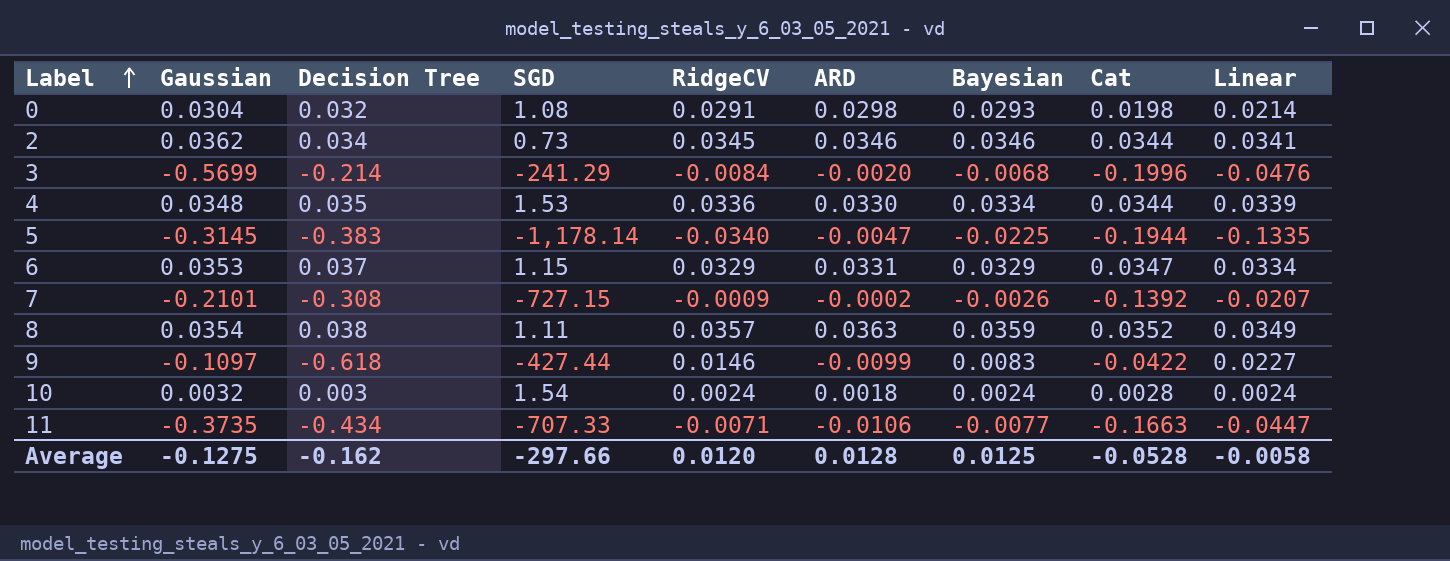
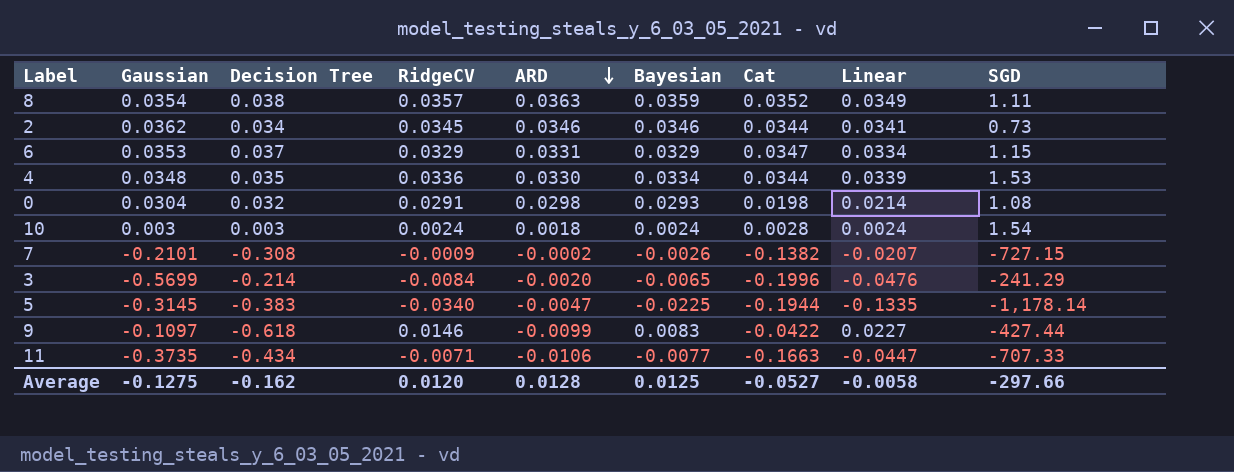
row order: Label ascending -> ARD descending
column SGD | position: 4 -> 9
10 | Gaussian: 0.0032 -> 0.003
7 | Cat: -0.1392 -> -0.1382
3 | Bayesian: -0.0068 -> -0.0065
Average | Cat: -0.0528 -> -0.0527

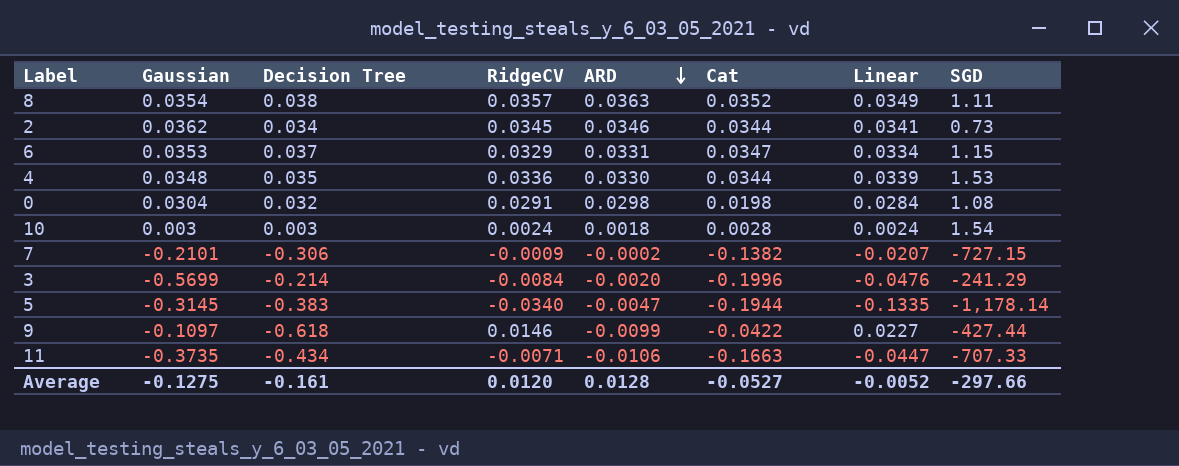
column Bayesian | position: 6 -> none
0 | Linear: 0.0214 -> 0.0284
7 | Decision Tree: -0.308 -> -0.306
Average | Decision Tree: -0.162 -> -0.161
Average | Linear: -0.0058 -> -0.0052

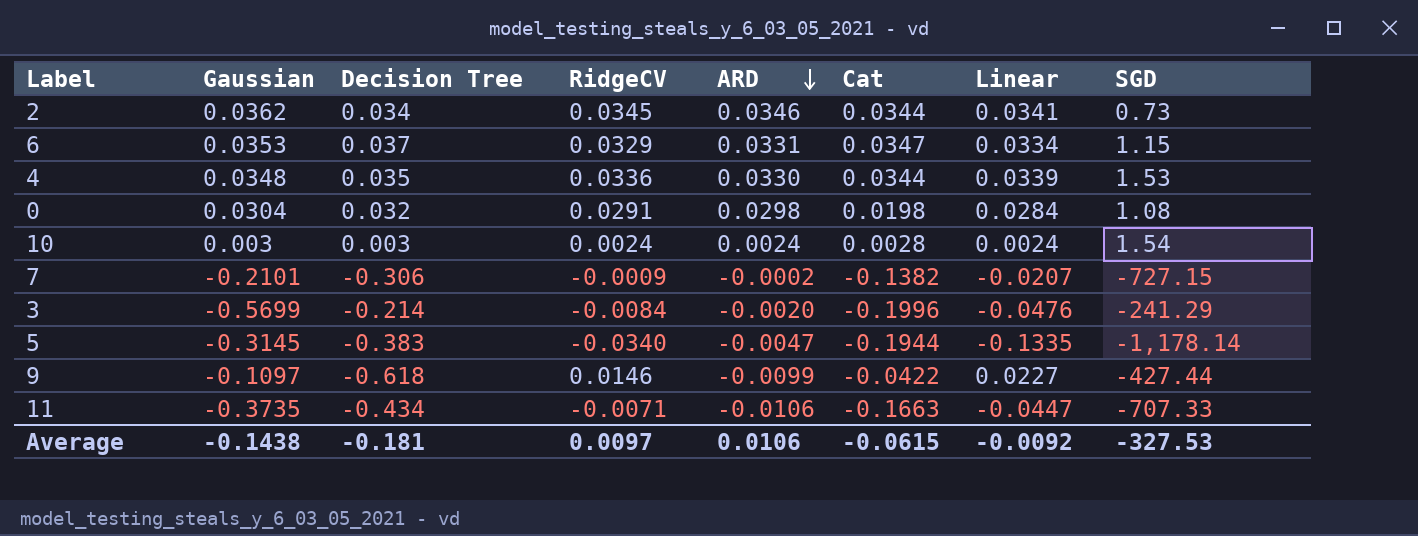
row 8: 0.0354 | 0.038 | 0.0357 | 0.0363 | 0.0352 | 0.0349 | 1.11 -> none
10 | ARD: 0.0018 -> 0.0024
Average | Gaussian: -0.1275 -> -0.1438
Average | Decision Tree: -0.161 -> -0.181
Average | RidgeCV: 0.0120 -> 0.0097
Average | ARD: 0.0128 -> 0.0106
Average | Cat: -0.0527 -> -0.0615
Average | Linear: -0.0052 -> -0.0092
Average | SGD: -297.66 -> -327.53

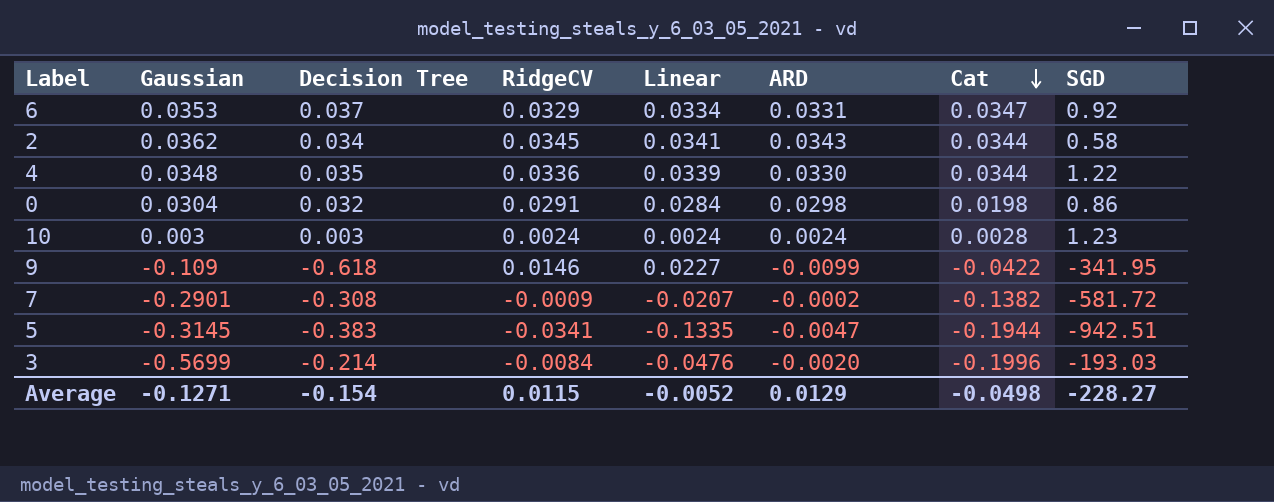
row order: ARD descending -> Cat descending
column Linear | position: 7 -> 5
row 11: -0.3735 | -0.434 | -0.0071 | -0.0106 | -0.1663 | -0.0447 | -707.33 -> none
6 | SGD: 1.15 -> 0.92
2 | ARD: 0.0346 -> 0.0343
2 | SGD: 0.73 -> 0.58
4 | SGD: 1.53 -> 1.22
0 | SGD: 1.08 -> 0.86
10 | SGD: 1.54 -> 1.23
9 | Gaussian: -0.1097 -> -0.109
9 | SGD: -427.44 -> -341.95
7 | Gaussian: -0.2101 -> -0.2901
7 | Decision Tree: -0.306 -> -0.308
7 | SGD: -727.15 -> -581.72
5 | RidgeCV: -0.0340 -> -0.0341
5 | SGD: -1,178.14 -> -942.51
3 | SGD: -241.29 -> -193.03
Average | Gaussian: -0.1438 -> -0.1271
Average | Decision Tree: -0.181 -> -0.154
Average | RidgeCV: 0.0097 -> 0.0115
Average | Linear: -0.0092 -> -0.0052
Average | ARD: 0.0106 -> 0.0129
Average | Cat: -0.0615 -> -0.0498
Average | SGD: -327.53 -> -228.27

